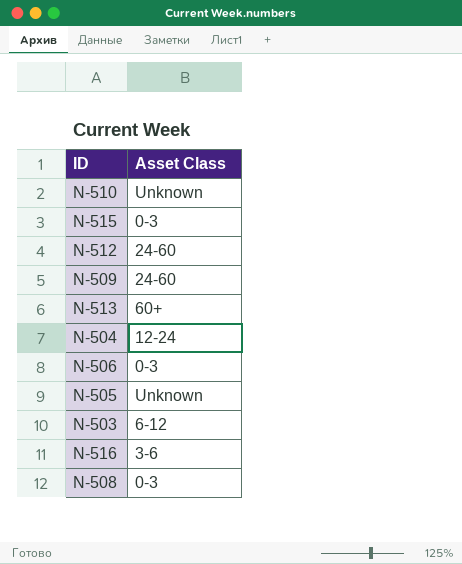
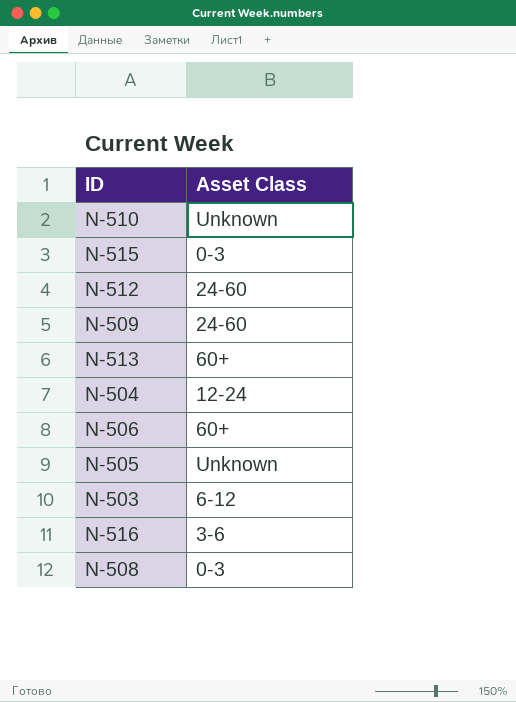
N-506 | Asset Class: 0-3 -> 60+

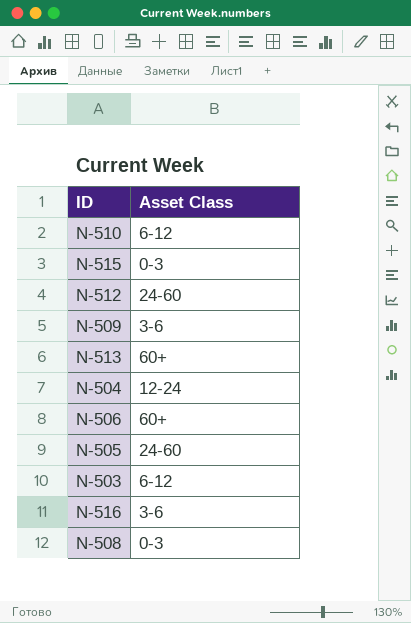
N-510 | Asset Class: Unknown -> 6-12
N-509 | Asset Class: 24-60 -> 3-6
N-505 | Asset Class: Unknown -> 24-60

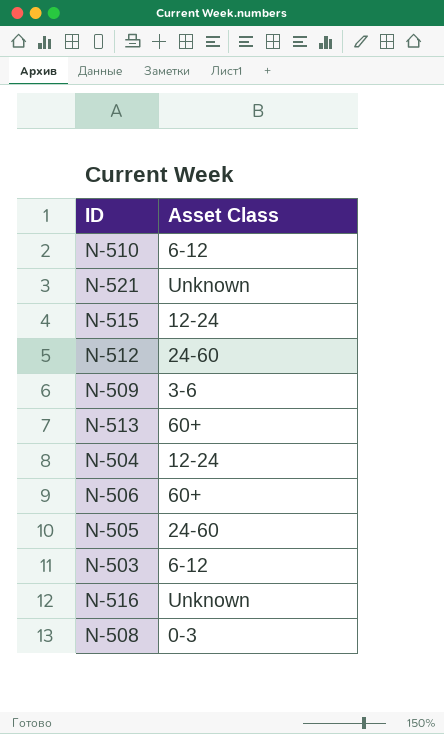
row N-521: none -> Unknown
N-515 | Asset Class: 0-3 -> 12-24
N-516 | Asset Class: 3-6 -> Unknown

